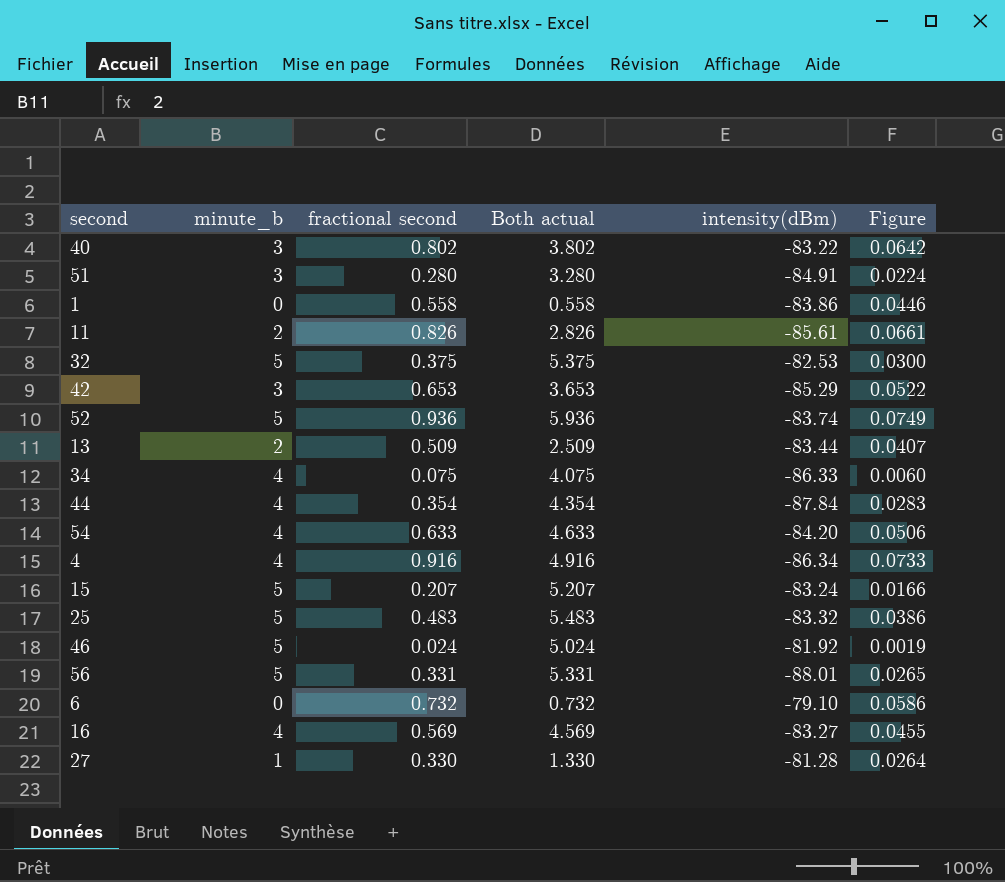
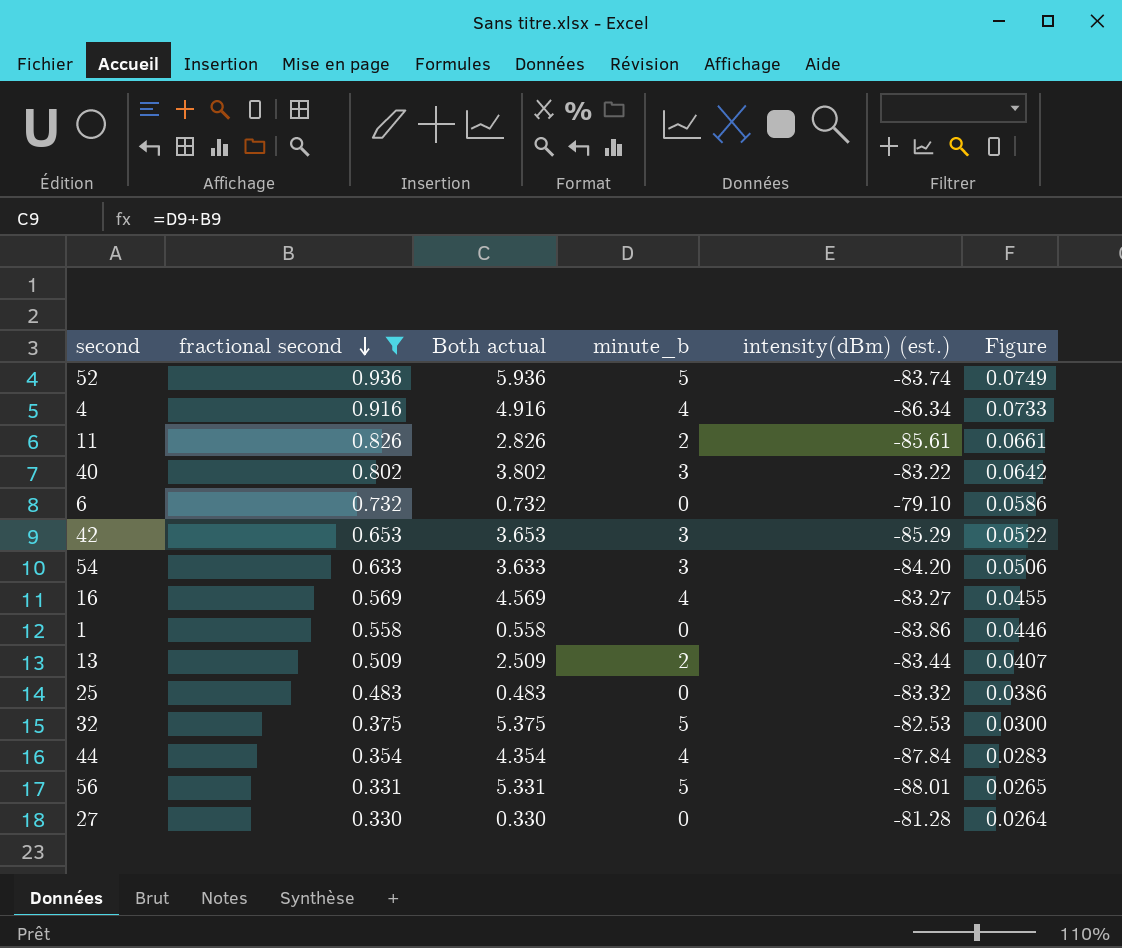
filter: none -> fractional second >= 0.330
row order: none -> fractional second descending
column minute_b | position: 2 -> 4
column name: intensity(dBm) -> intensity(dBm) (est.)
54 | Both actual: 4.633 -> 3.633
54 | minute_b: 4 -> 3
25 | Both actual: 5.483 -> 0.483
25 | minute_b: 5 -> 0
27 | Both actual: 1.330 -> 0.330
27 | minute_b: 1 -> 0

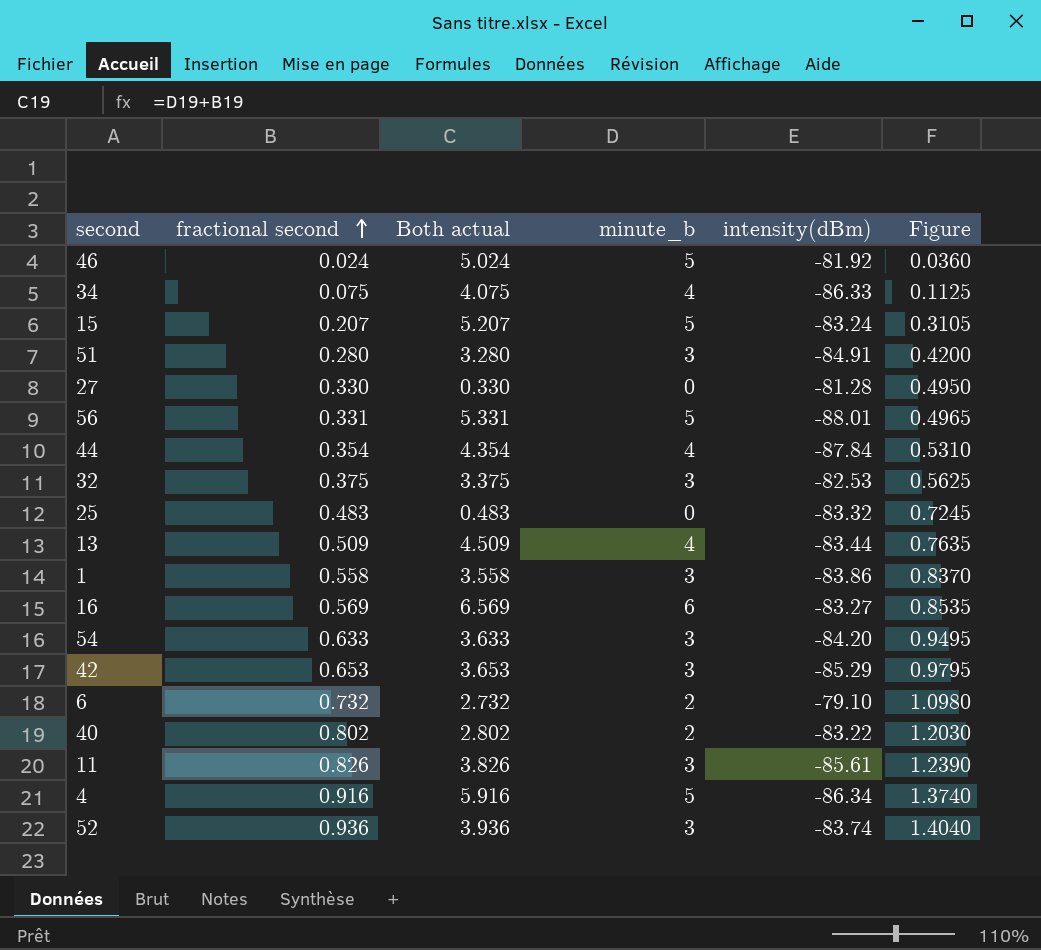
filter: fractional second >= 0.330 -> none
row order: fractional second descending -> fractional second ascending
column name: intensity(dBm) (est.) -> intensity(dBm)
column Figure | formula: [fractional second] * 0.08 -> [fractional second] * 1.5
32 | Both actual: 5.375 -> 3.375
32 | minute_b: 5 -> 3
13 | Both actual: 2.509 -> 4.509
13 | minute_b: 2 -> 4
1 | Both actual: 0.558 -> 3.558
1 | minute_b: 0 -> 3
16 | Both actual: 4.569 -> 6.569
16 | minute_b: 4 -> 6
6 | Both actual: 0.732 -> 2.732
6 | minute_b: 0 -> 2
40 | Both actual: 3.802 -> 2.802
40 | minute_b: 3 -> 2
11 | Both actual: 2.826 -> 3.826
11 | minute_b: 2 -> 3
4 | Both actual: 4.916 -> 5.916
4 | minute_b: 4 -> 5
52 | Both actual: 5.936 -> 3.936
52 | minute_b: 5 -> 3

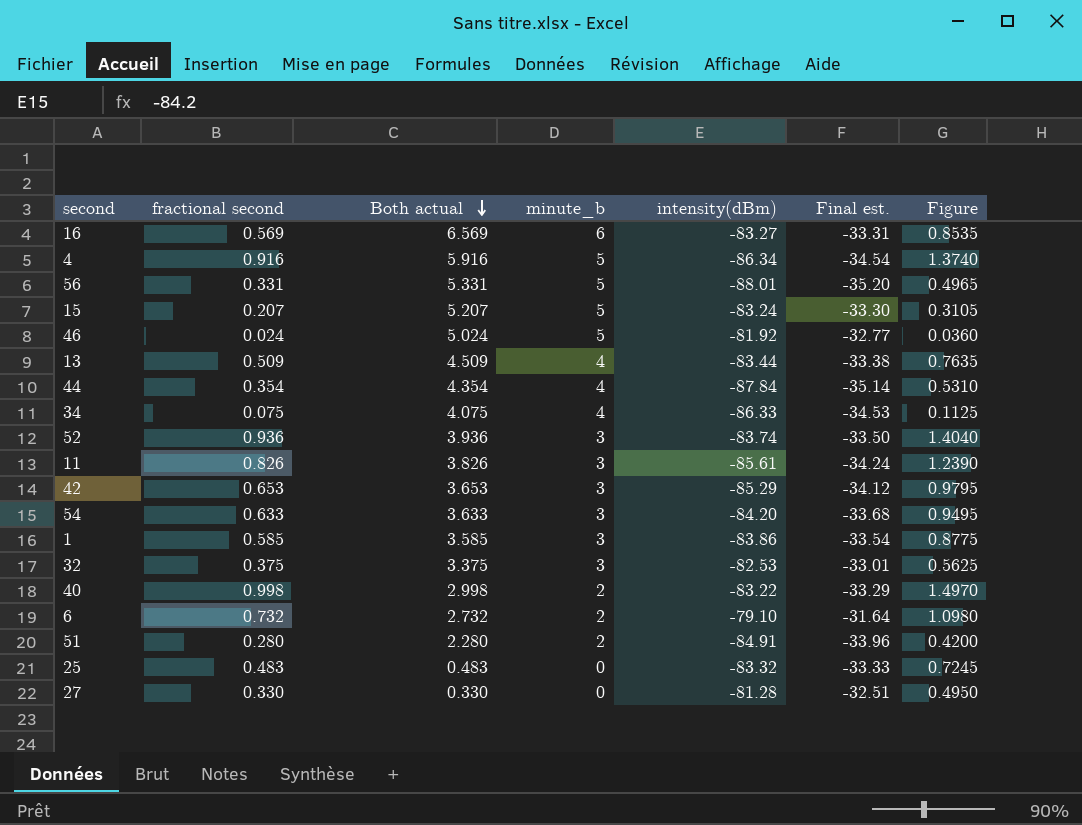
row order: fractional second ascending -> Both actual descending
column Final est. | formula: none -> [intensity(dBm)] * 0.4
1 | fractional second: 0.558 -> 0.585
1 | Both actual: 3.558 -> 3.585
1 | Figure: 0.8370 -> 0.8775
40 | fractional second: 0.802 -> 0.998
40 | Both actual: 2.802 -> 2.998
40 | Figure: 1.2030 -> 1.4970
51 | Both actual: 3.280 -> 2.280
51 | minute_b: 3 -> 2

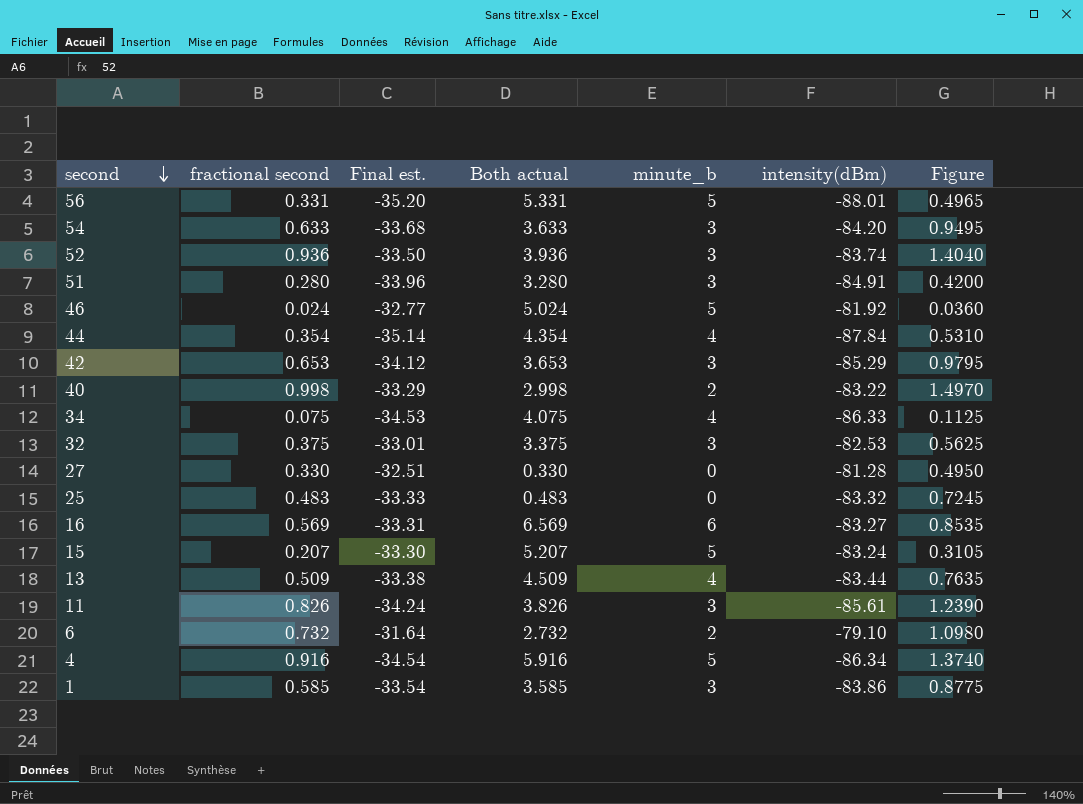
row order: Both actual descending -> second descending
column Final est. | position: 6 -> 3
51 | Both actual: 2.280 -> 3.280
51 | minute_b: 2 -> 3

